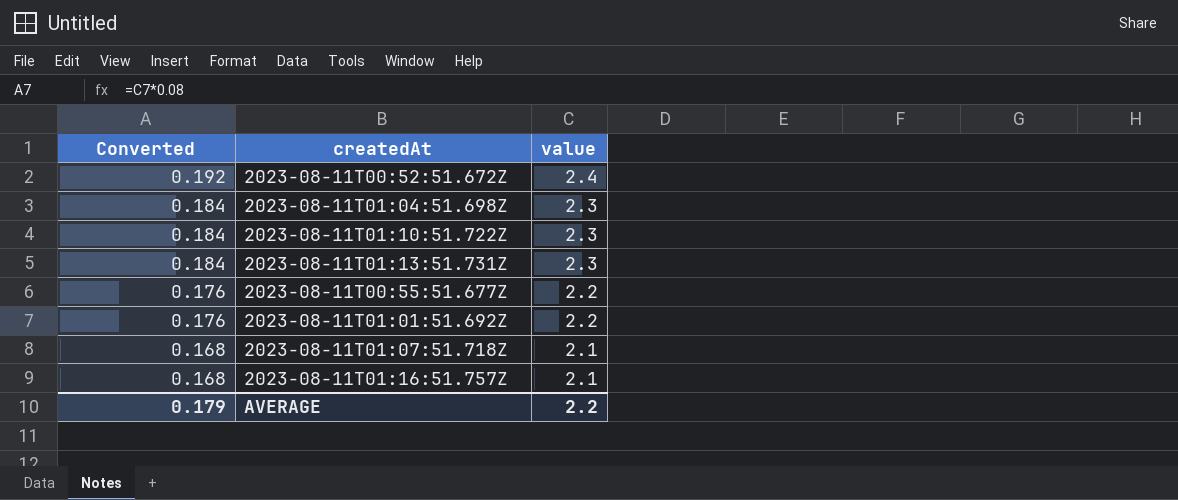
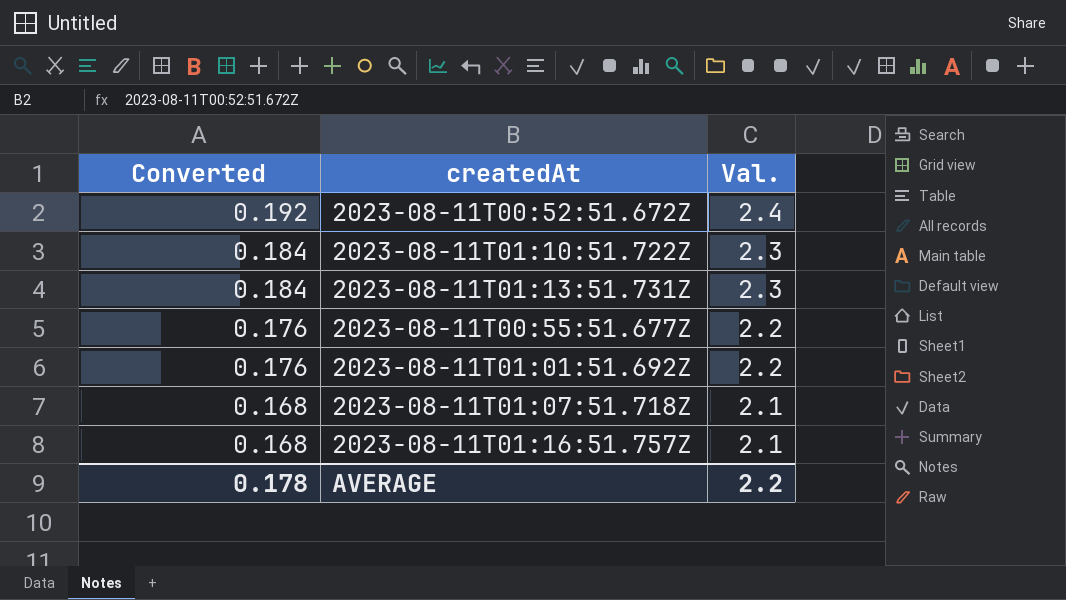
column name: value -> Val.
row 2023-08-11T01:04:51.698Z: 0.184 | 2.3 -> none
AVERAGE | Converted: 0.179 -> 0.178

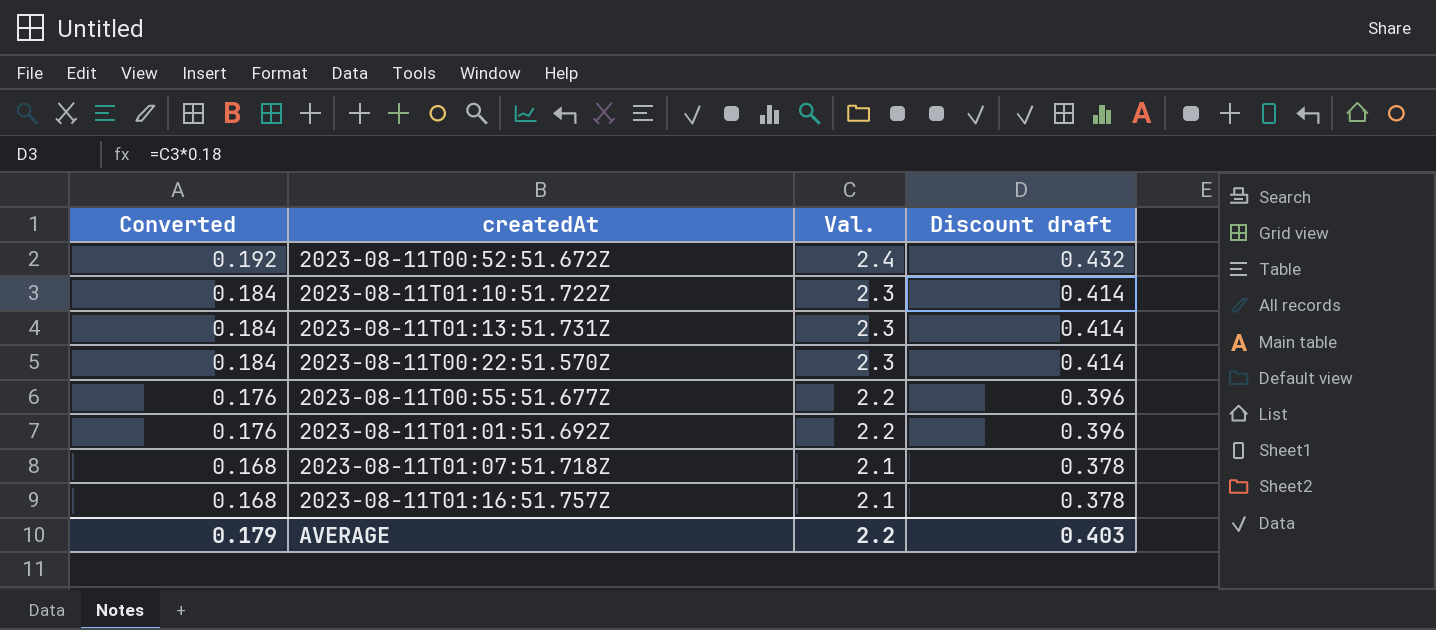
column Discount draft | formula: none -> [Val.] * 0.18
row 2023-08-11T00:22:51.570Z: none -> 0.184 | 2.3 | 0.414
AVERAGE | Converted: 0.178 -> 0.179

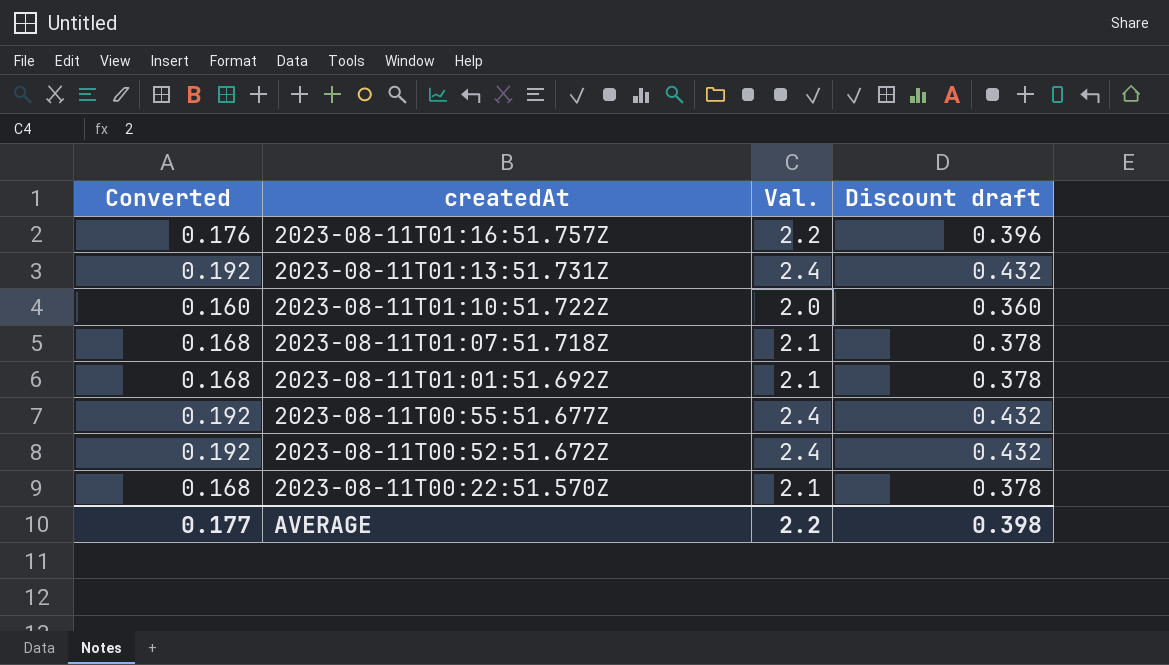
row order: Converted descending -> createdAt descending
2023-08-11T01:16:51.757Z | Converted: 0.168 -> 0.176
2023-08-11T01:16:51.757Z | Val.: 2.1 -> 2.2
2023-08-11T01:16:51.757Z | Discount draft: 0.378 -> 0.396
2023-08-11T01:13:51.731Z | Converted: 0.184 -> 0.192
2023-08-11T01:13:51.731Z | Val.: 2.3 -> 2.4
2023-08-11T01:13:51.731Z | Discount draft: 0.414 -> 0.432
2023-08-11T01:10:51.722Z | Converted: 0.184 -> 0.160
2023-08-11T01:10:51.722Z | Val.: 2.3 -> 2.0
2023-08-11T01:10:51.722Z | Discount draft: 0.414 -> 0.360
2023-08-11T01:01:51.692Z | Converted: 0.176 -> 0.168
2023-08-11T01:01:51.692Z | Val.: 2.2 -> 2.1
2023-08-11T01:01:51.692Z | Discount draft: 0.396 -> 0.378
2023-08-11T00:55:51.677Z | Converted: 0.176 -> 0.192
2023-08-11T00:55:51.677Z | Val.: 2.2 -> 2.4
2023-08-11T00:55:51.677Z | Discount draft: 0.396 -> 0.432
2023-08-11T00:22:51.570Z | Converted: 0.184 -> 0.168
2023-08-11T00:22:51.570Z | Val.: 2.3 -> 2.1
2023-08-11T00:22:51.570Z | Discount draft: 0.414 -> 0.378
AVERAGE | Converted: 0.179 -> 0.177
AVERAGE | Discount draft: 0.403 -> 0.398

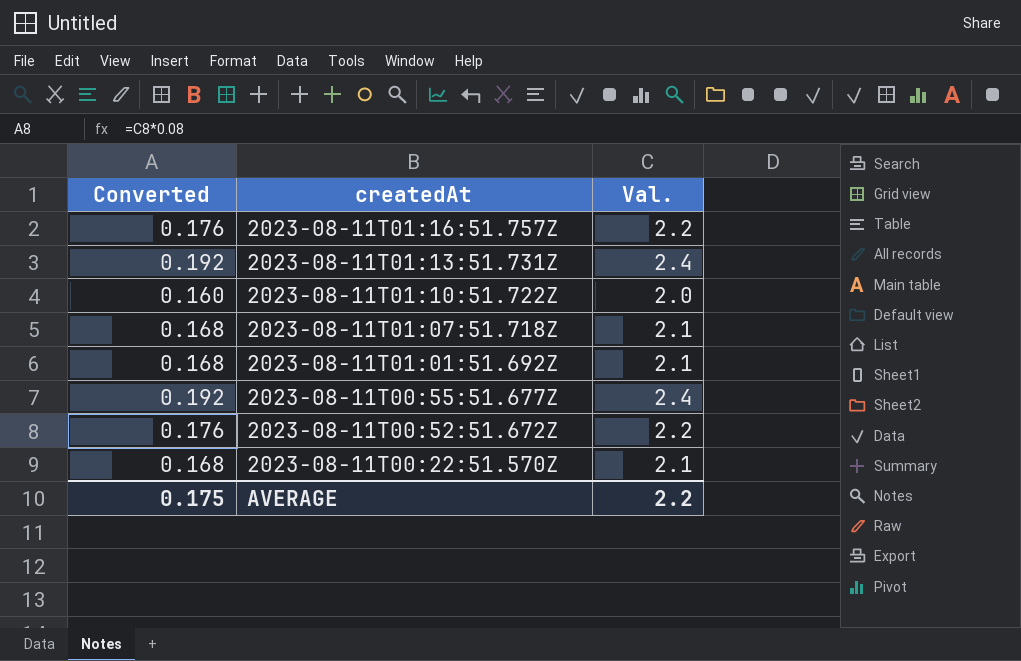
column Discount draft | formula: [Val.] * 0.18 -> none
2023-08-11T00:52:51.672Z | Converted: 0.192 -> 0.176
2023-08-11T00:52:51.672Z | Val.: 2.4 -> 2.2
AVERAGE | Converted: 0.177 -> 0.175

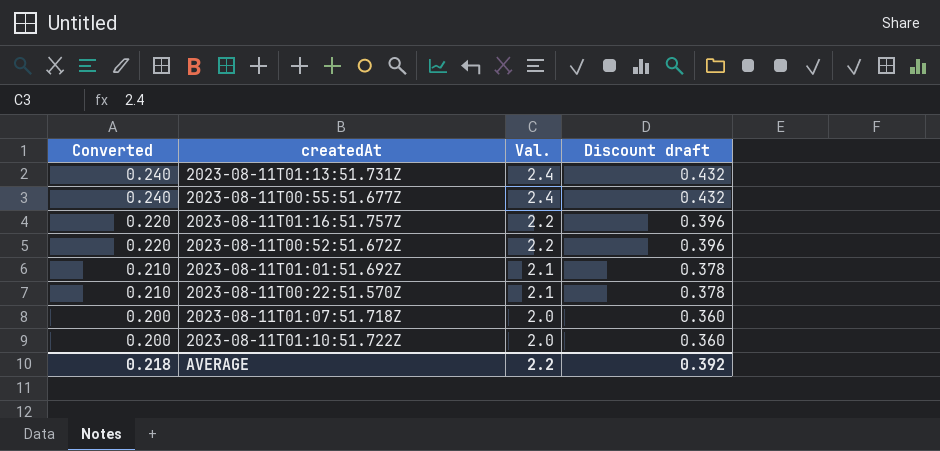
row order: createdAt descending -> Converted descending
column Converted | formula: [Val.] * 0.08 -> [Val.] * 0.1
column Discount draft | formula: none -> [Val.] * 0.18
2023-08-11T01:07:51.718Z | Val.: 2.1 -> 2.0
AVERAGE | Converted: 0.175 -> 0.218

